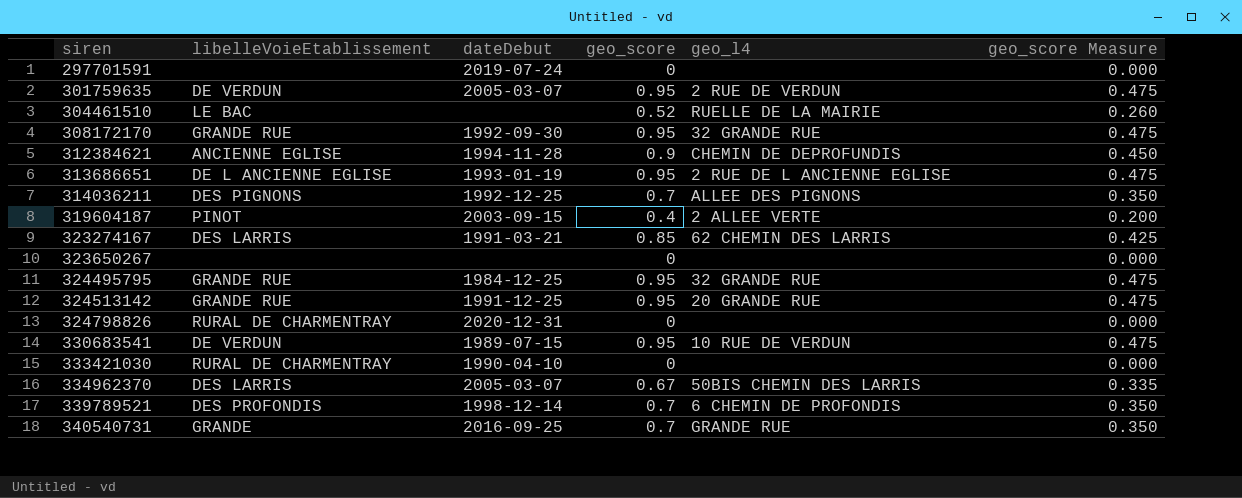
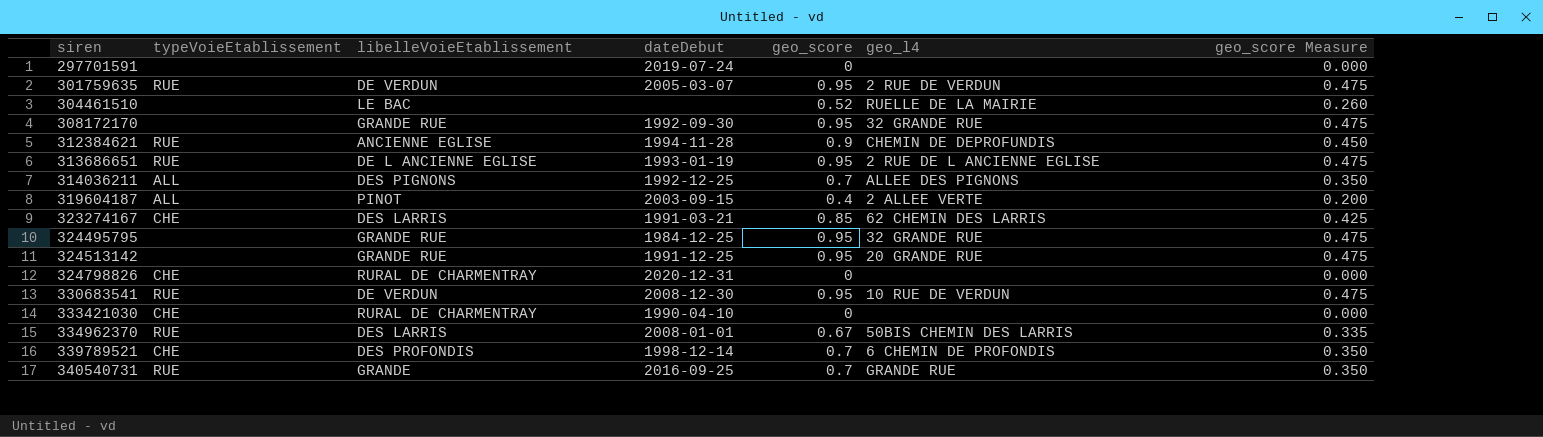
column typeVoieEtablissement | position: none -> 2
row 323650267: none | none | 0 | none | 0.000 -> none
330683541 | dateDebut: 1989-07-15 -> 2008-12-30
334962370 | dateDebut: 2005-03-07 -> 2008-01-01

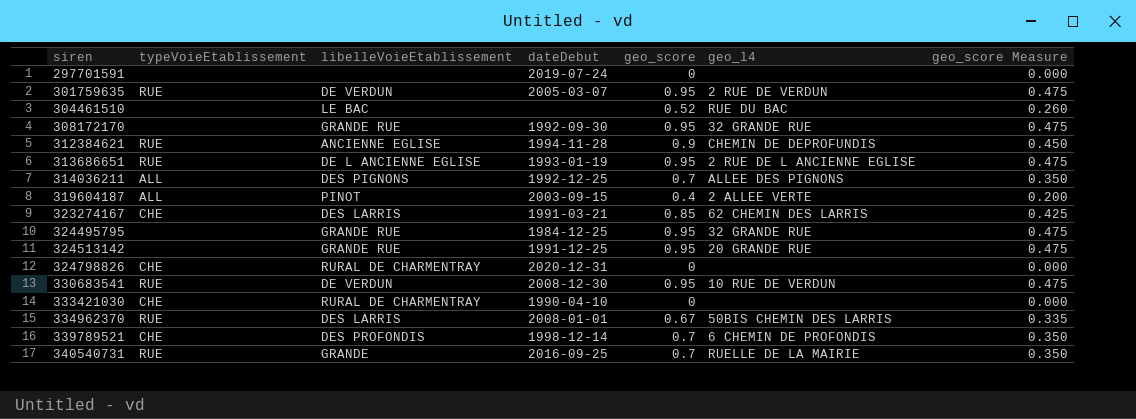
304461510 | geo_l4: RUELLE DE LA MAIRIE -> RUE DU BAC
340540731 | geo_l4: GRANDE RUE -> RUELLE DE LA MAIRIE

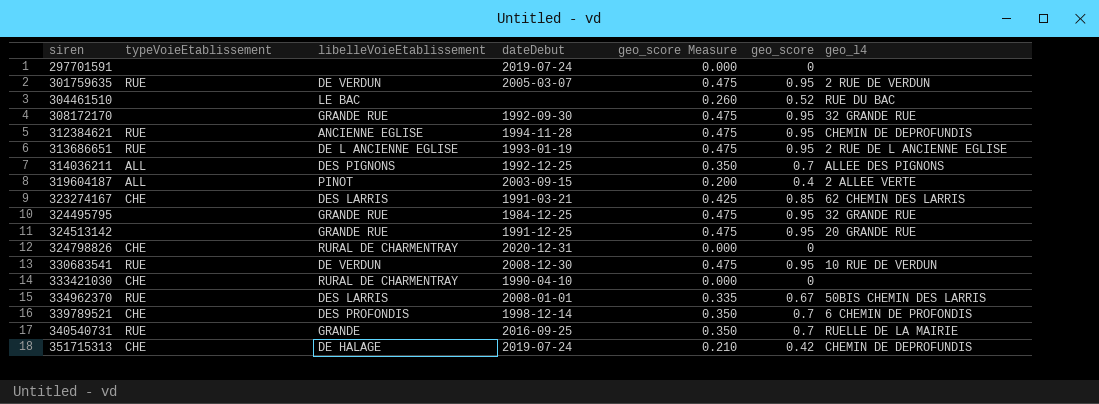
column geo_score Measure | position: 7 -> 5
312384621 | geo_score Measure: 0.450 -> 0.475
312384621 | geo_score: 0.9 -> 0.95
row 351715313: none -> CHE | DE HALAGE | 2019-07-24 | 0.210 | 0.42 | CHEMIN DE DEPROFUNDIS

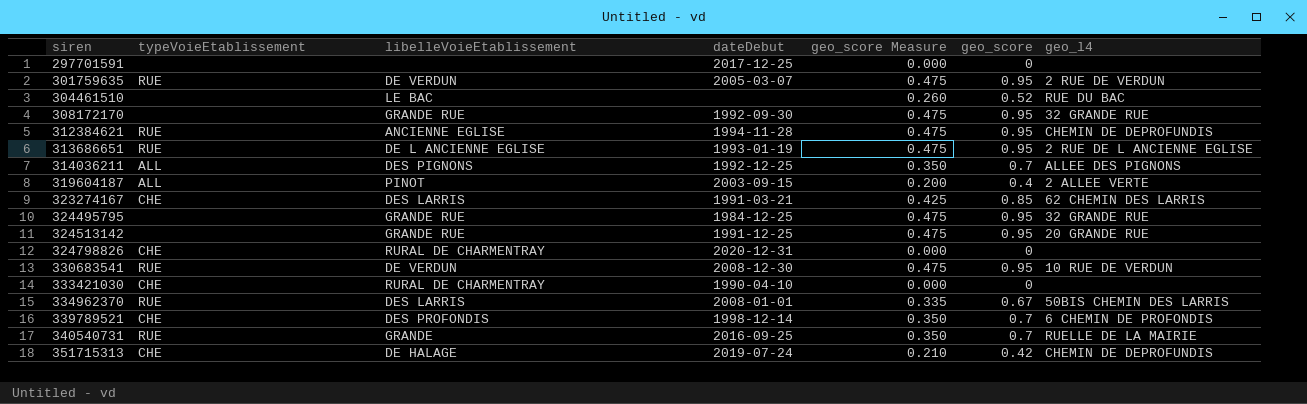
297701591 | dateDebut: 2019-07-24 -> 2017-12-25

